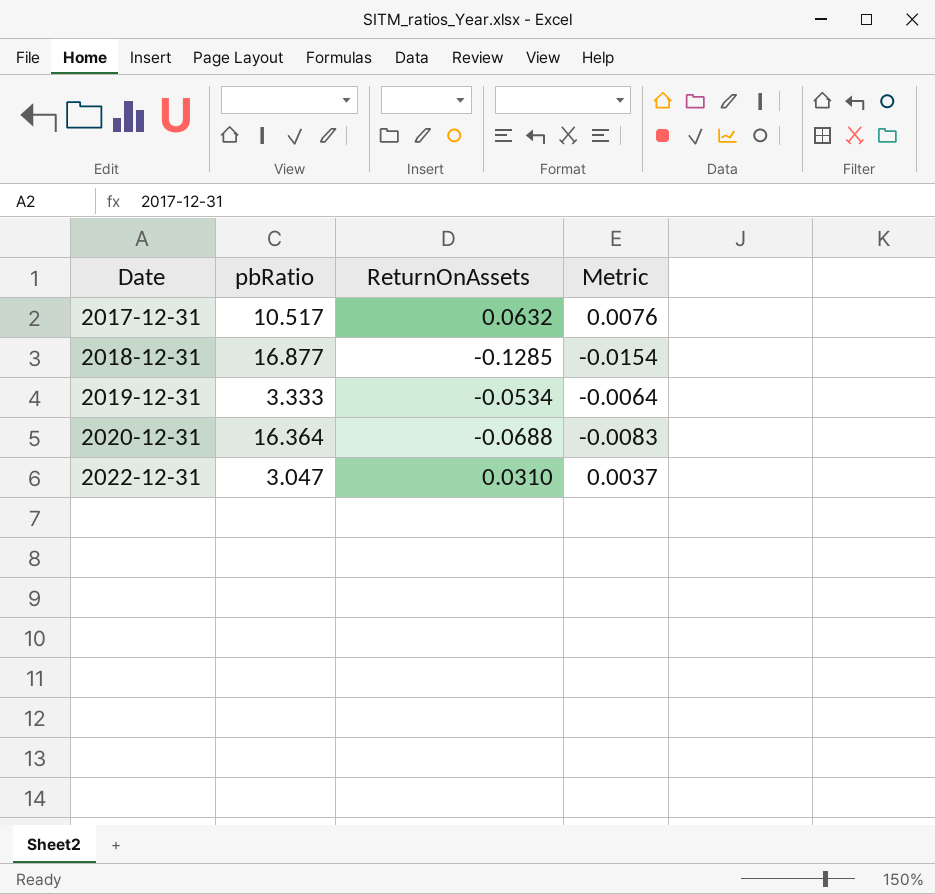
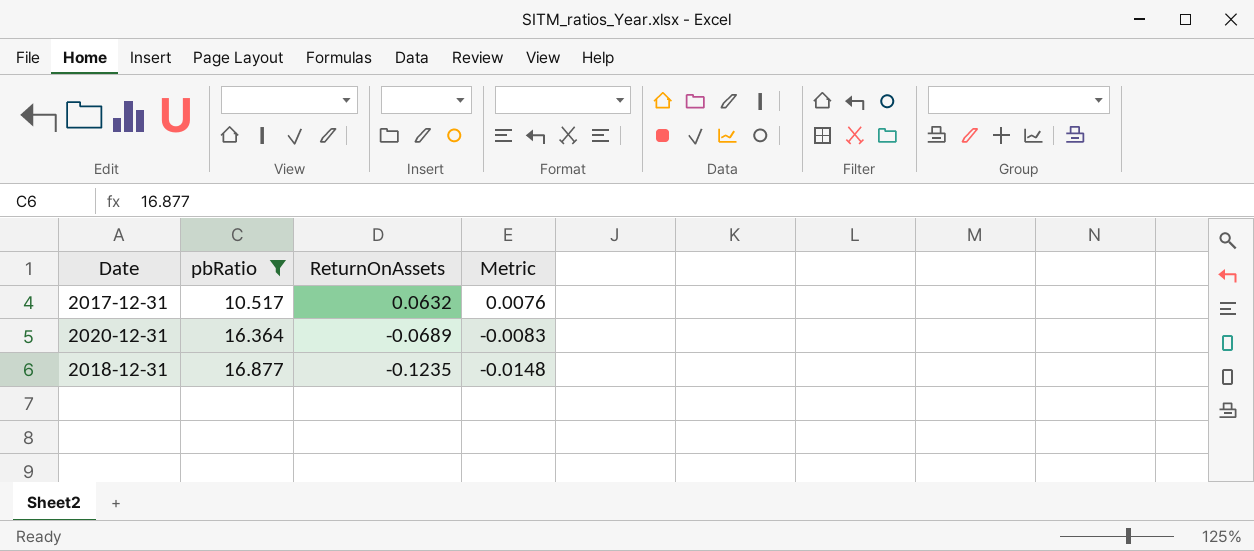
filter: none -> pbRatio >= 10.517
row order: Date ascending -> pbRatio ascending
2020-12-31 | ReturnOnAssets: -0.0688 -> -0.0689
2018-12-31 | ReturnOnAssets: -0.1285 -> -0.1235
2018-12-31 | Metric: -0.0154 -> -0.0148

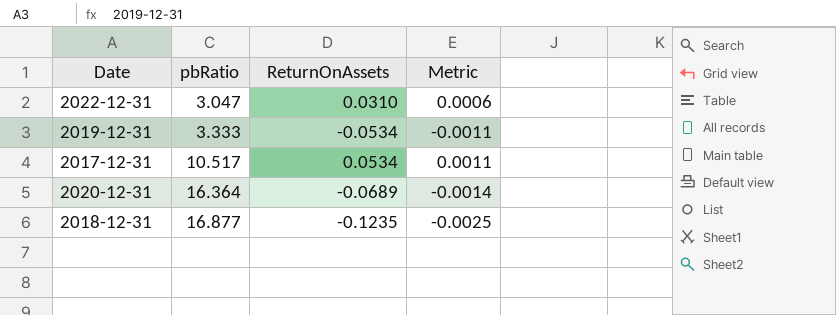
filter: pbRatio >= 10.517 -> none
column Metric | formula: [ReturnOnAssets] * 0.12 -> [ReturnOnAssets] * 0.02
2017-12-31 | ReturnOnAssets: 0.0632 -> 0.0534

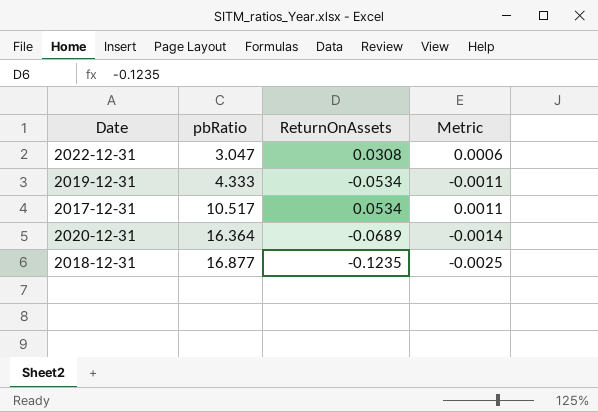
2022-12-31 | ReturnOnAssets: 0.0310 -> 0.0308
2019-12-31 | pbRatio: 3.333 -> 4.333

